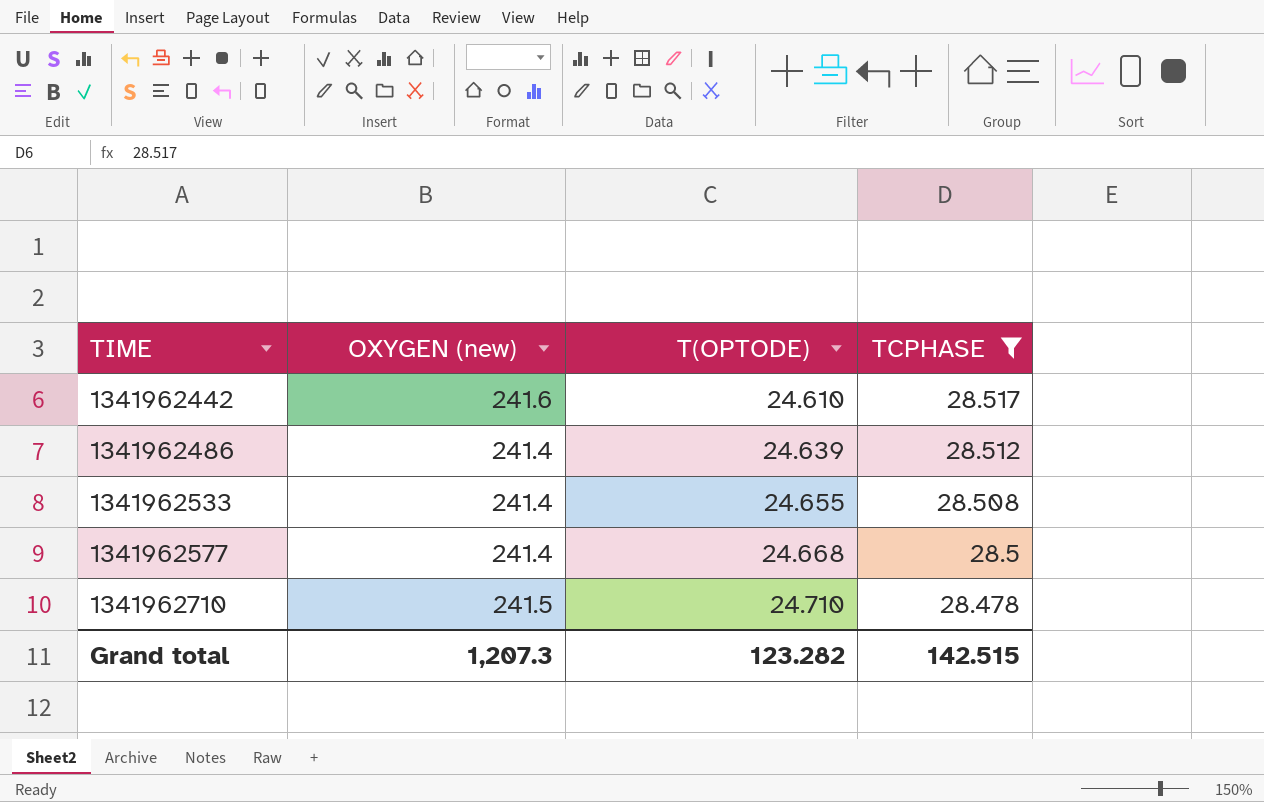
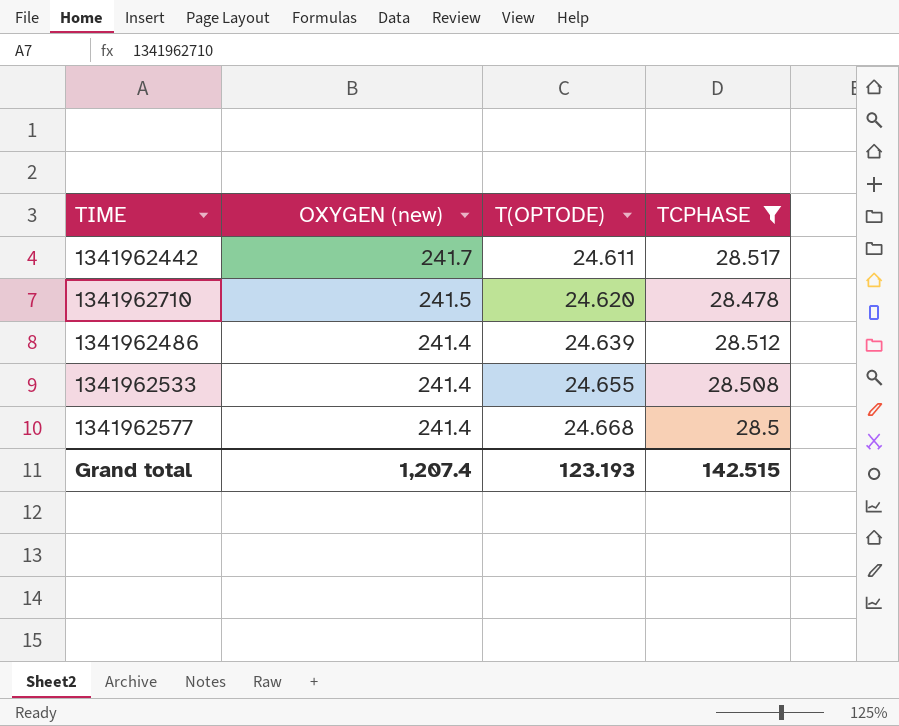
row order: TIME ascending -> OXYGEN (new) descending
1341962442 | OXYGEN (new): 241.6 -> 241.7
1341962442 | T(OPTODE): 24.610 -> 24.611
1341962710 | T(OPTODE): 24.710 -> 24.620
Grand total | OXYGEN (new): 1,207.3 -> 1,207.4
Grand total | T(OPTODE): 123.282 -> 123.193

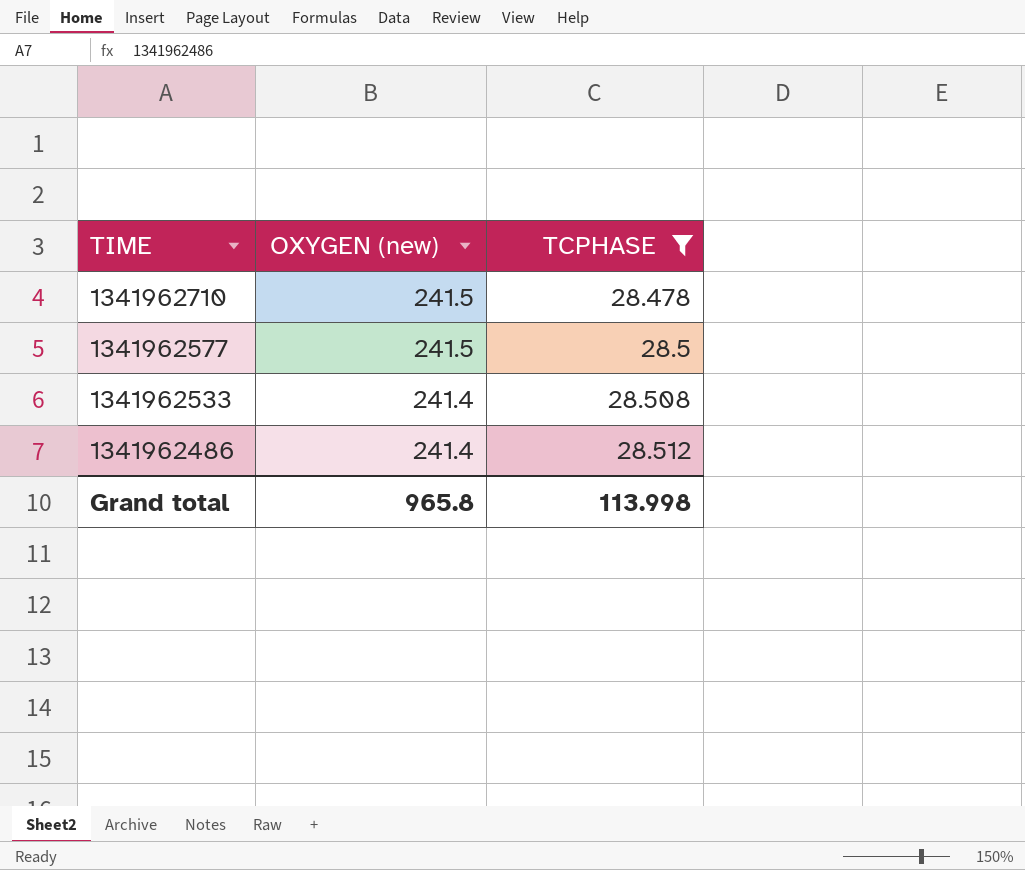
row order: OXYGEN (new) descending -> TIME descending
column T(OPTODE) | position: 3 -> none
row 1341962442: 241.7 | 24.611 | 28.517 -> none
1341962577 | OXYGEN (new): 241.4 -> 241.5
Grand total | OXYGEN (new): 1,207.4 -> 965.8
Grand total | TCPHASE: 142.515 -> 113.998

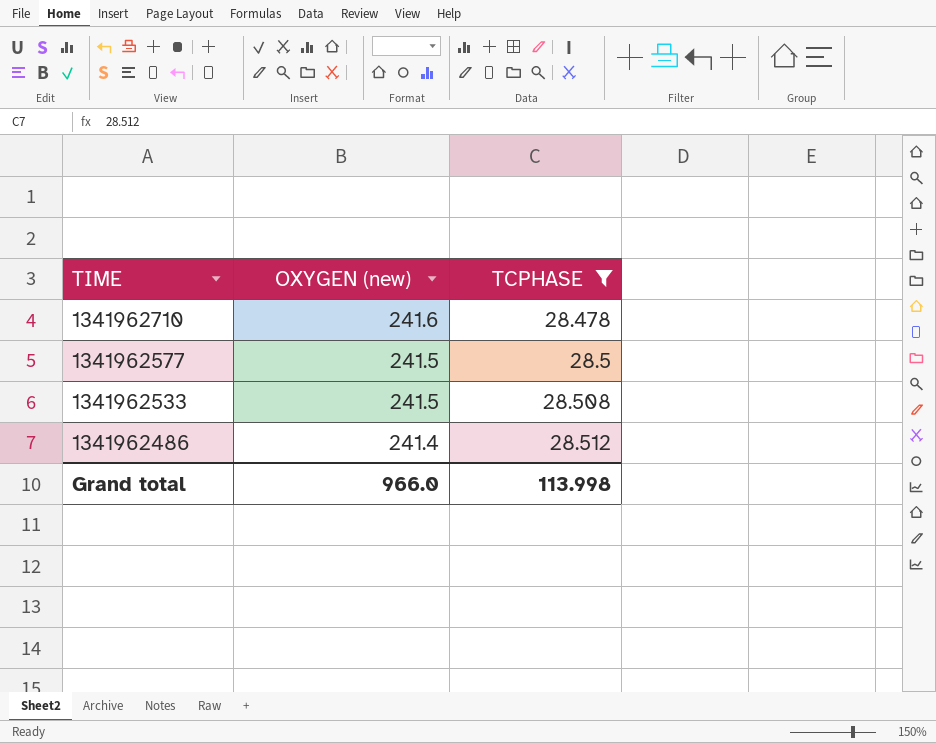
1341962710 | OXYGEN (new): 241.5 -> 241.6
1341962533 | OXYGEN (new): 241.4 -> 241.5
Grand total | OXYGEN (new): 965.8 -> 966.0

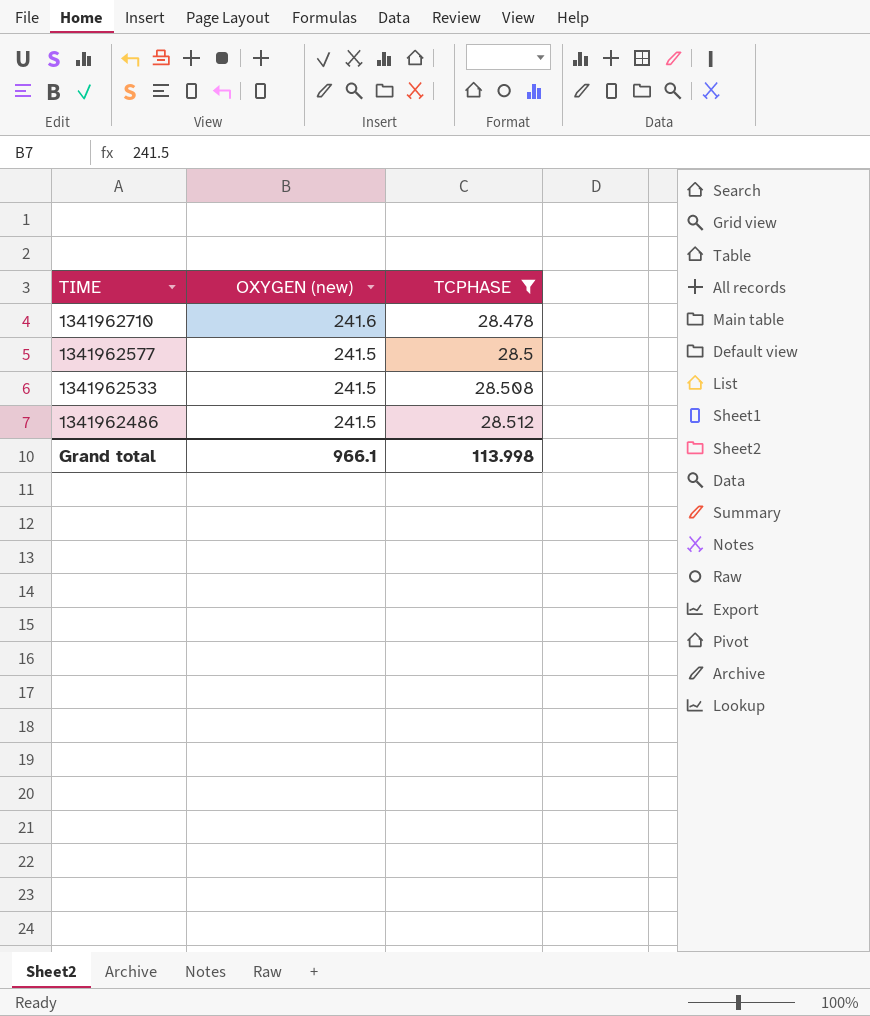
1341962486 | OXYGEN (new): 241.4 -> 241.5
Grand total | OXYGEN (new): 966.0 -> 966.1

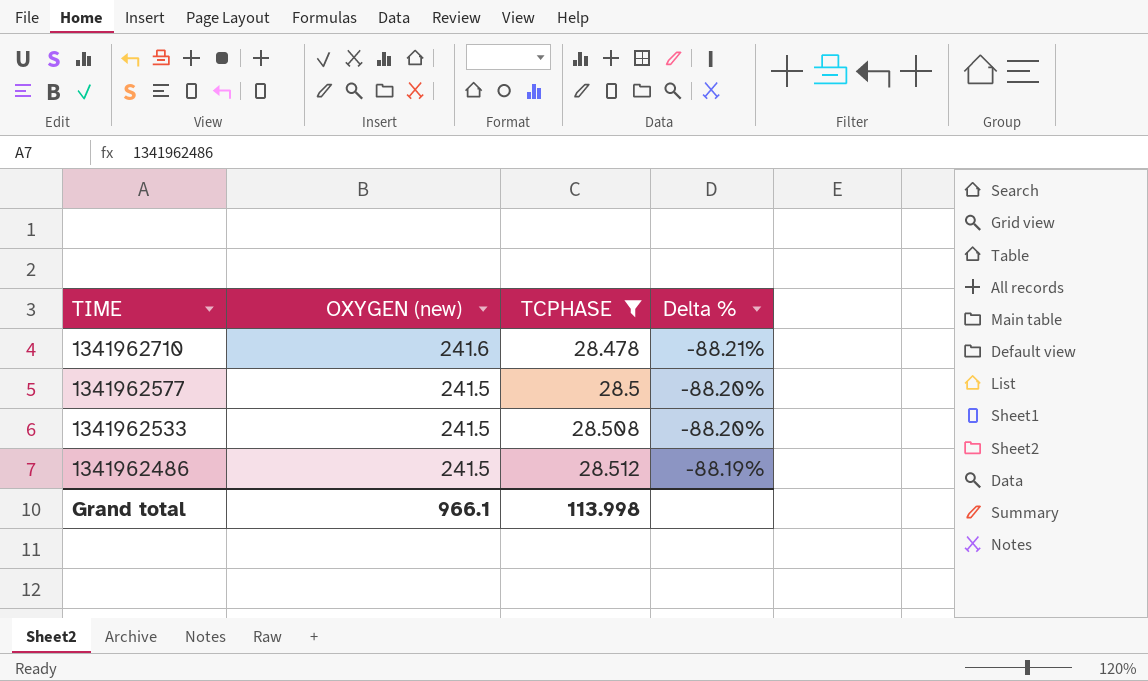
column Delta % | formula: none -> ([TCPHASE] - [OXYGEN (new)]) / [OXYGEN (new)]

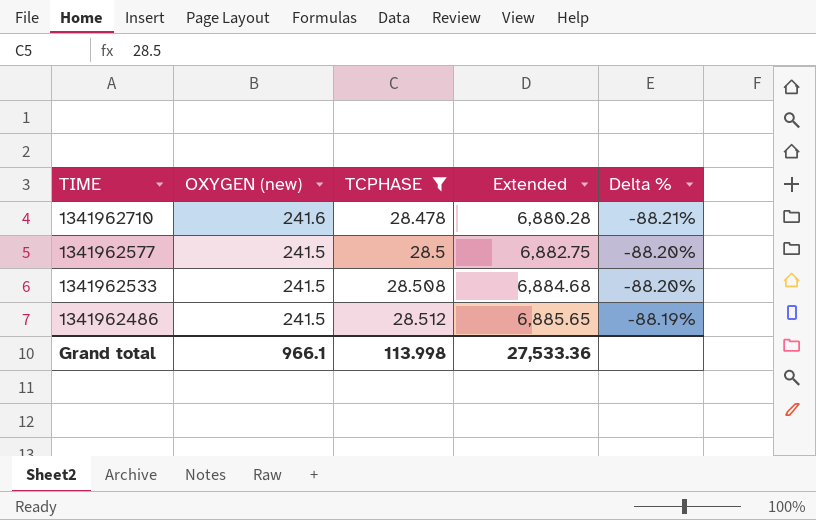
column Extended | formula: none -> [OXYGEN (new)] * [TCPHASE]

